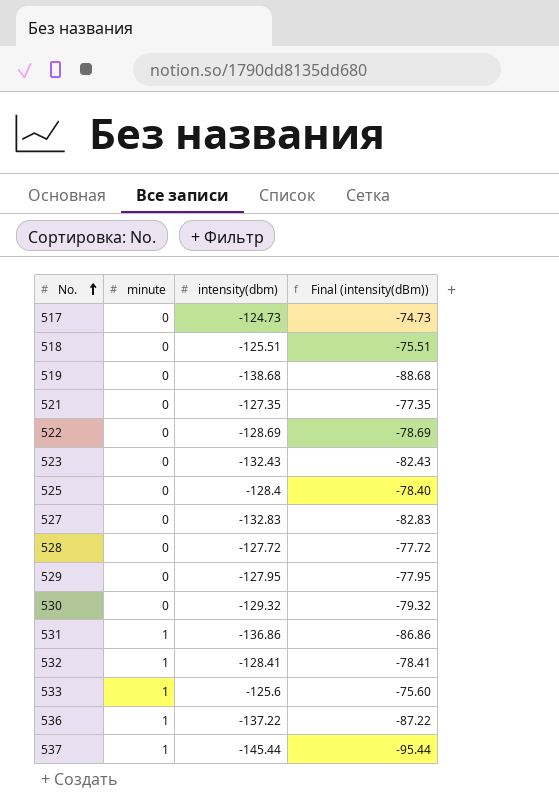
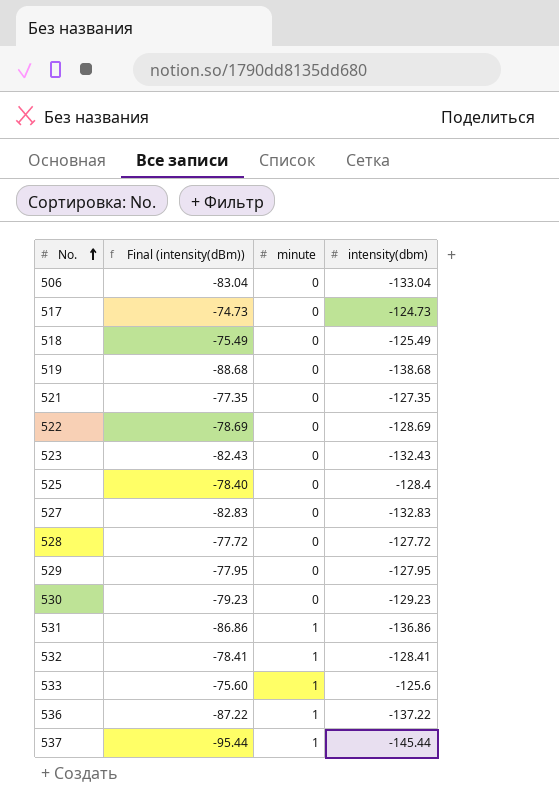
column Final (intensity(dBm)) | position: 4 -> 2
row 506: none -> -83.04 | 0 | -133.04
518 | Final (intensity(dBm)): -75.51 -> -75.49
518 | intensity(dbm): -125.51 -> -125.49
530 | Final (intensity(dBm)): -79.32 -> -79.23
530 | intensity(dbm): -129.32 -> -129.23

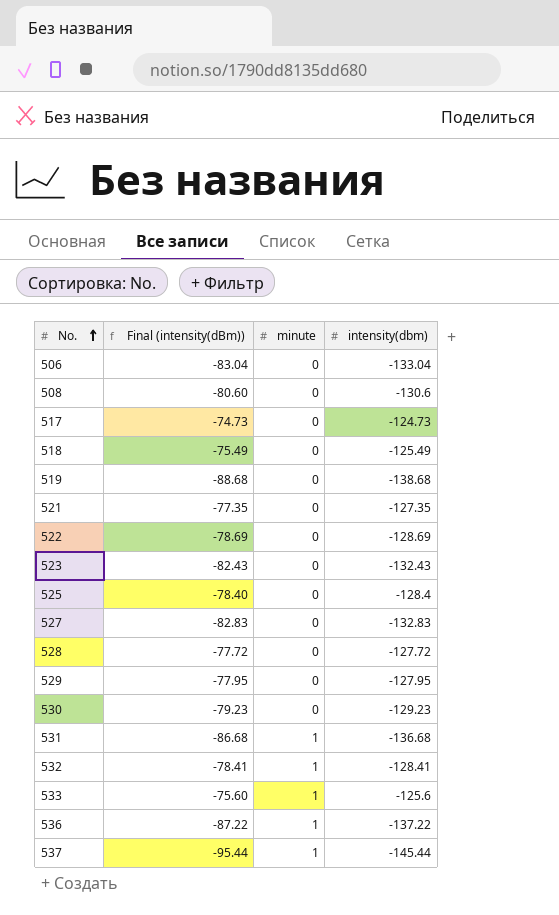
row 508: none -> -80.60 | 0 | -130.6
531 | Final (intensity(dBm)): -86.86 -> -86.68
531 | intensity(dbm): -136.86 -> -136.68

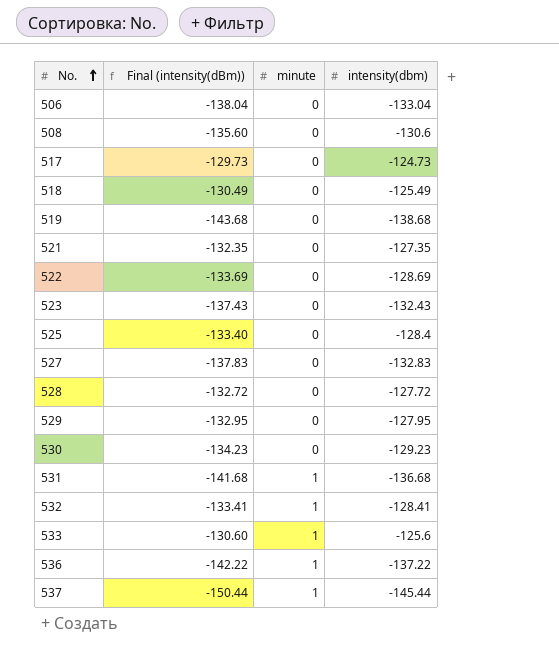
column Final (intensity(dBm)) | formula: [intensity(dbm)] + 50 -> [intensity(dbm)] - 5

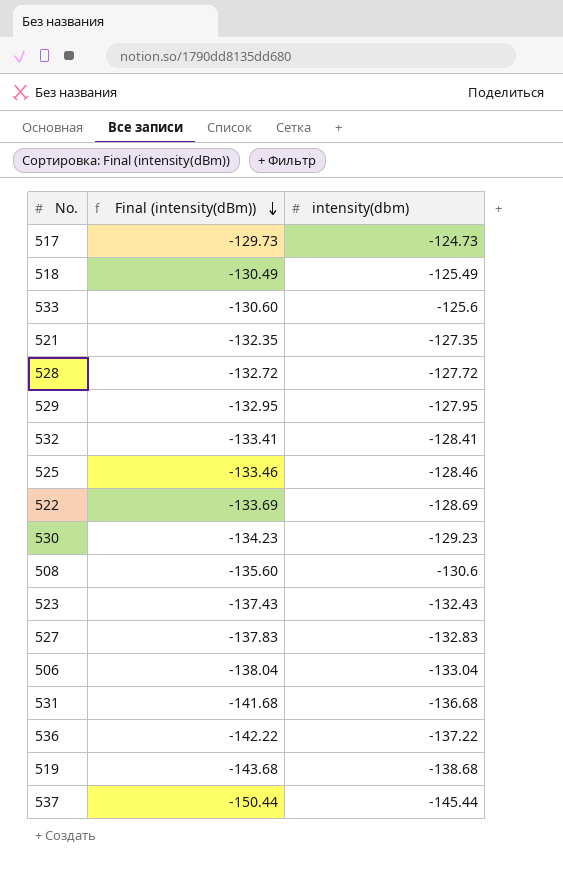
row order: No. ascending -> Final (intensity(dBm)) descending
column minute | position: 3 -> none
525 | Final (intensity(dBm)): -133.40 -> -133.46
525 | intensity(dbm): -128.4 -> -128.46

